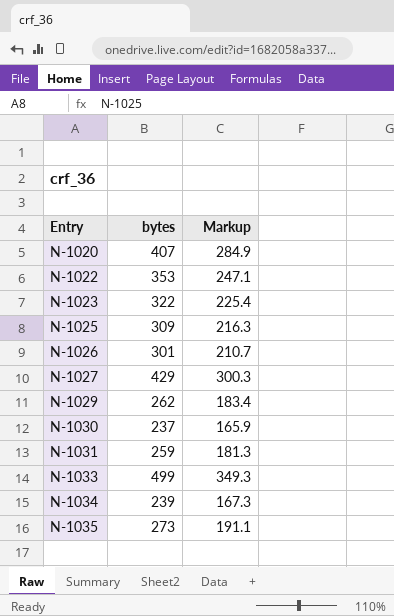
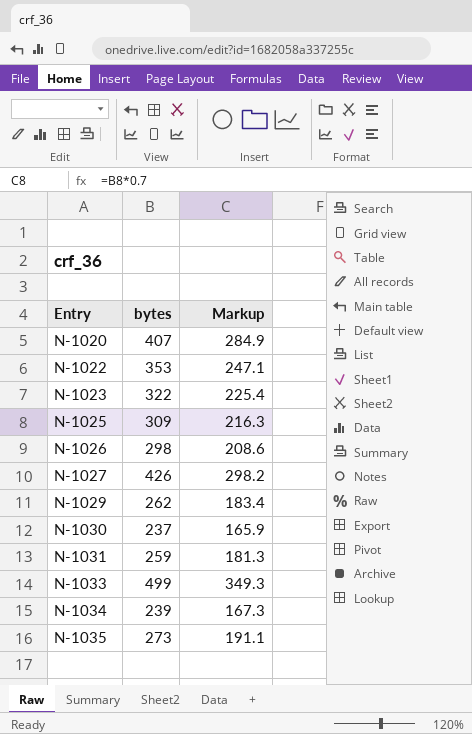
N-1026 | bytes: 301 -> 298
N-1026 | Markup: 210.7 -> 208.6
N-1027 | bytes: 429 -> 426
N-1027 | Markup: 300.3 -> 298.2

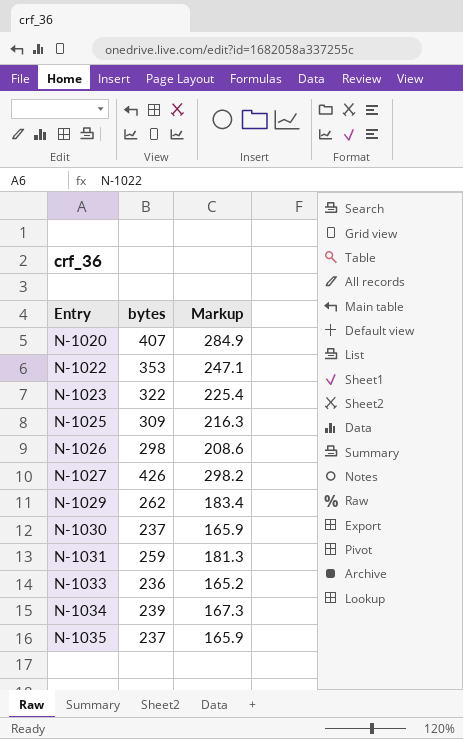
N-1033 | bytes: 499 -> 236
N-1033 | Markup: 349.3 -> 165.2
N-1035 | bytes: 273 -> 237
N-1035 | Markup: 191.1 -> 165.9

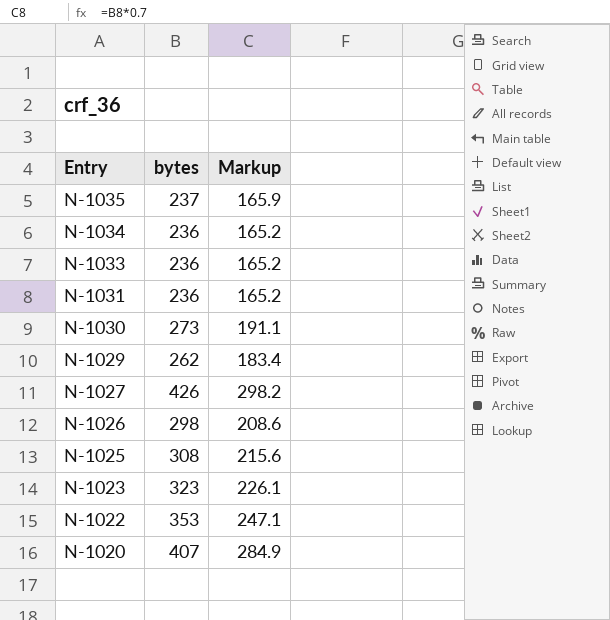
row order: Entry ascending -> Entry descending
N-1034 | bytes: 239 -> 236
N-1034 | Markup: 167.3 -> 165.2
N-1031 | bytes: 259 -> 236
N-1031 | Markup: 181.3 -> 165.2
N-1030 | bytes: 237 -> 273
N-1030 | Markup: 165.9 -> 191.1
N-1025 | bytes: 309 -> 308
N-1025 | Markup: 216.3 -> 215.6
N-1023 | bytes: 322 -> 323
N-1023 | Markup: 225.4 -> 226.1

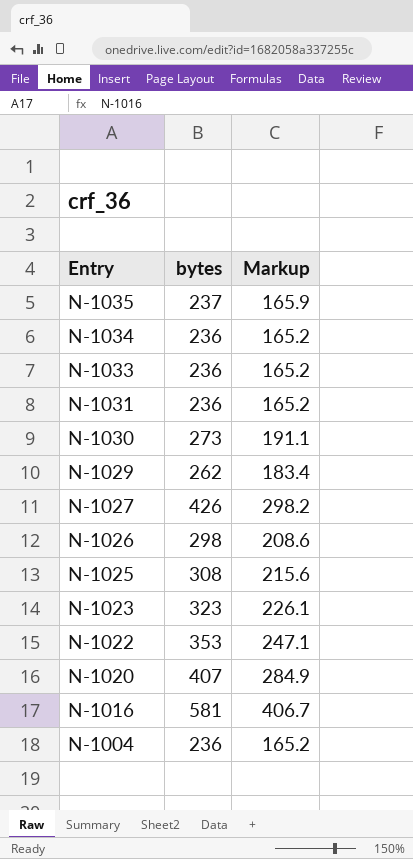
row N-1016: none -> 581 | 406.7
row N-1004: none -> 236 | 165.2

